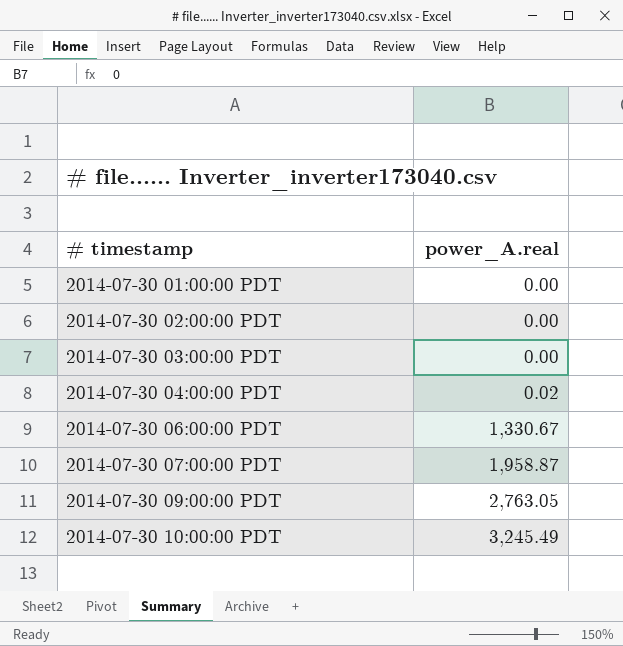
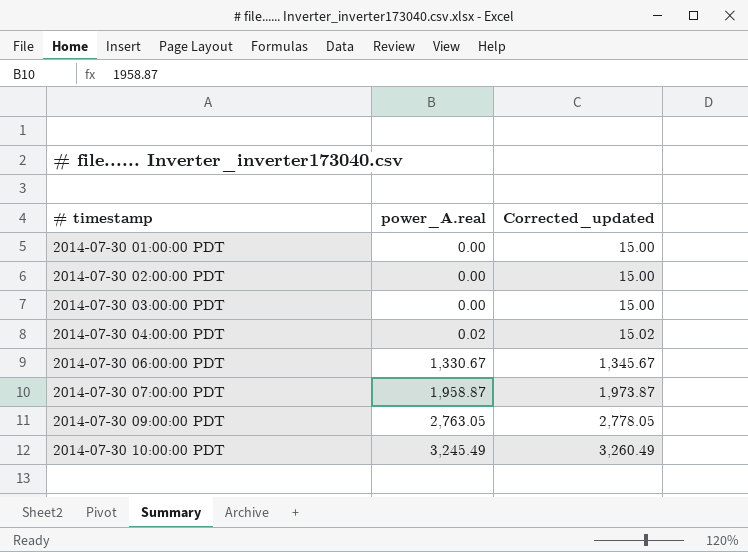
column Corrected_updated | formula: none -> [power_A.real] + 15

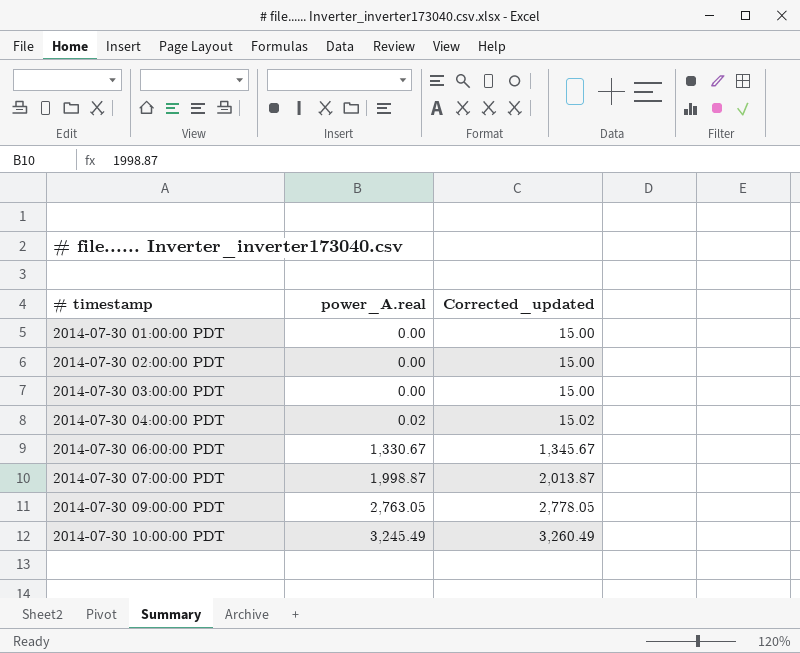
2014-07-30 07:00:00 PDT | power_A.real: 1,958.87 -> 1,998.87
2014-07-30 07:00:00 PDT | Corrected_updated: 1,973.87 -> 2,013.87

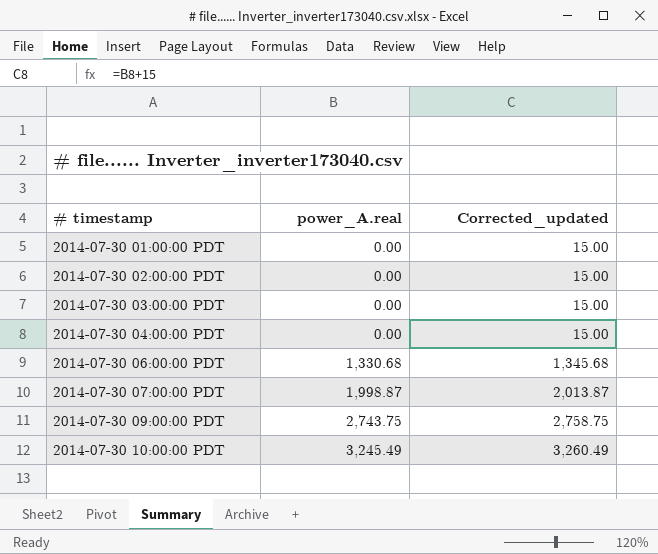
2014-07-30 04:00:00 PDT | power_A.real: 0.02 -> 0.00
2014-07-30 04:00:00 PDT | Corrected_updated: 15.02 -> 15.00
2014-07-30 06:00:00 PDT | power_A.real: 1,330.67 -> 1,330.68
2014-07-30 06:00:00 PDT | Corrected_updated: 1,345.67 -> 1,345.68
2014-07-30 09:00:00 PDT | power_A.real: 2,763.05 -> 2,743.75
2014-07-30 09:00:00 PDT | Corrected_updated: 2,778.05 -> 2,758.75

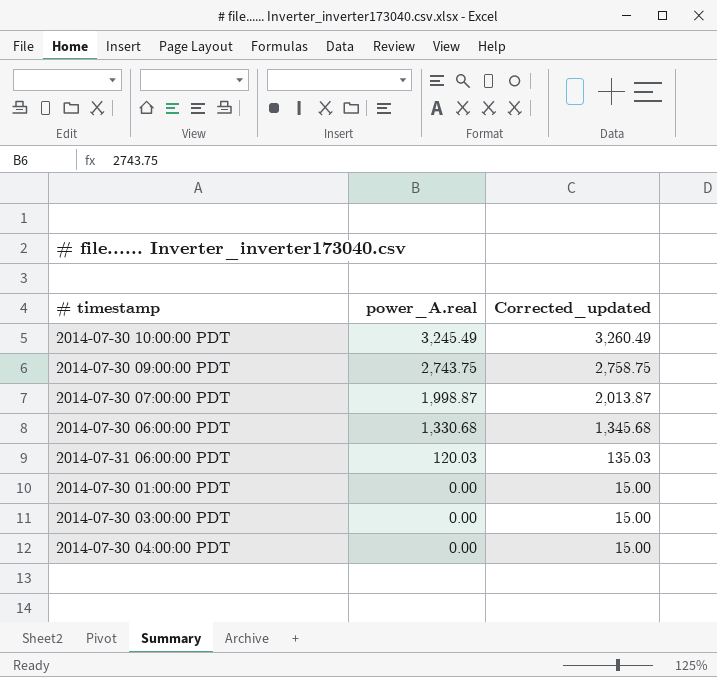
row order: # timestamp ascending -> power_A.real descending
row 2014-07-30 02:00:00 PDT: 0.00 | 15.00 -> none
row 2014-07-31 06:00:00 PDT: none -> 120.03 | 135.03

